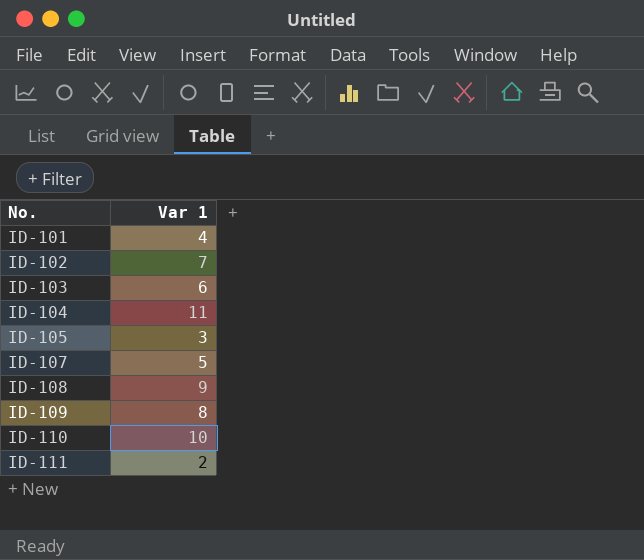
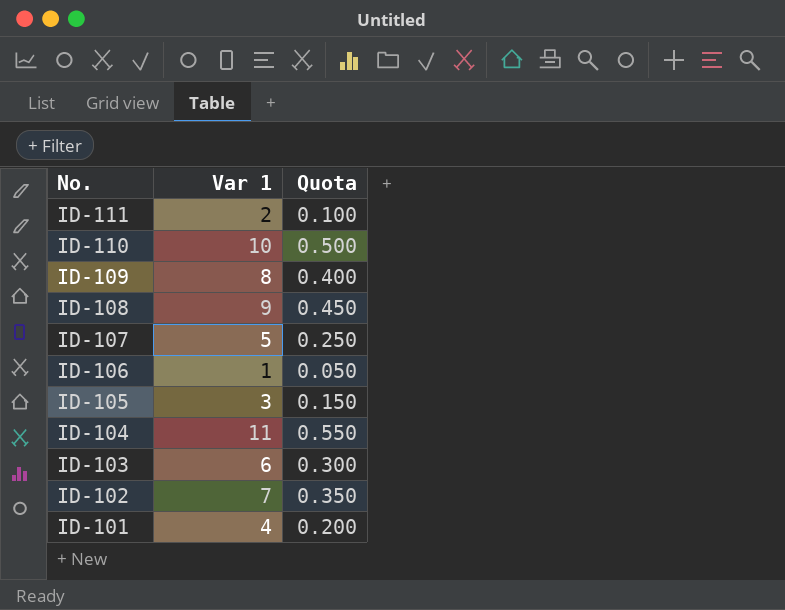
row order: No. ascending -> No. descending
column Quota | formula: none -> [Var 1] * 0.05
row ID-106: none -> 1 | 0.050

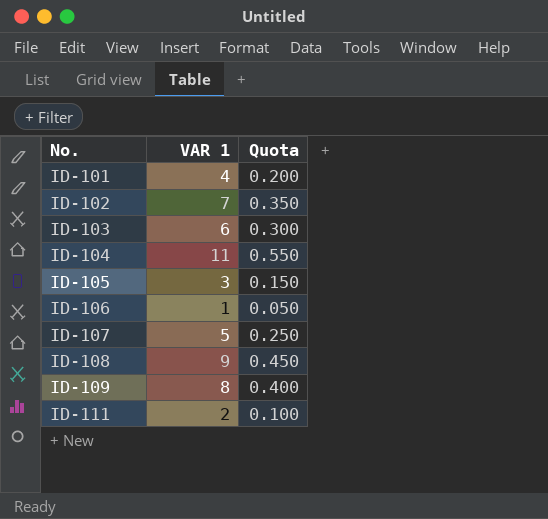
row order: No. descending -> No. ascending
column name: Var 1 -> VAR 1
row ID-110: 10 | 0.500 -> none

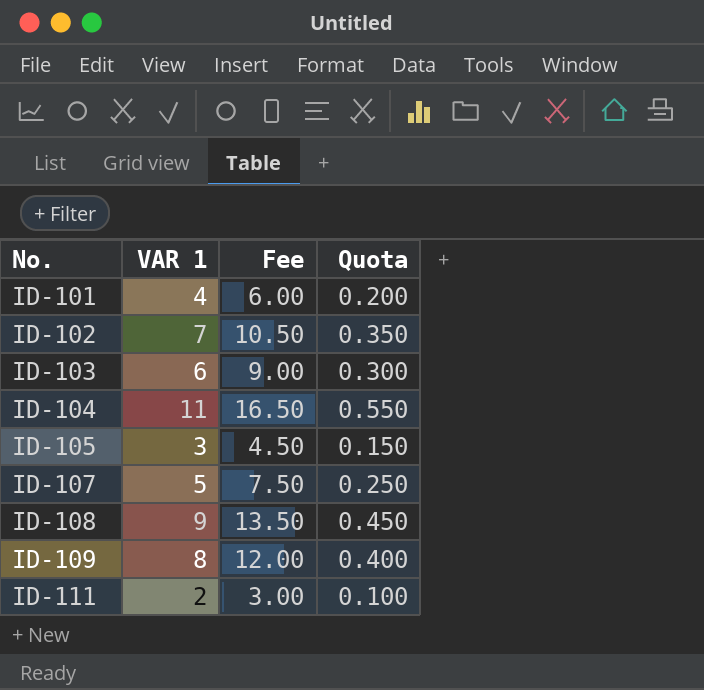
column Fee | formula: none -> [VAR 1] * 1.5
row ID-106: 1 | 0.050 -> none

